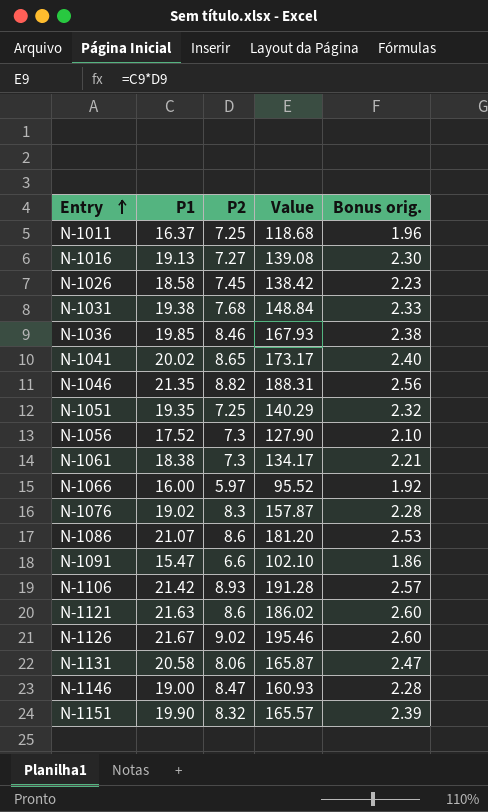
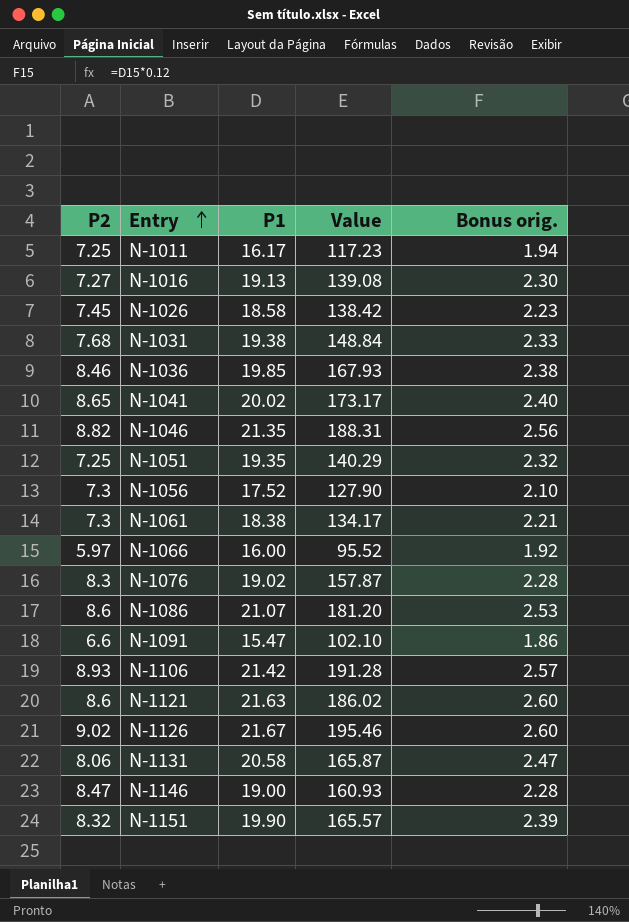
column P2 | position: 3 -> 1
N-1011 | P1: 16.37 -> 16.17
N-1011 | Value: 118.68 -> 117.23
N-1011 | Bonus orig.: 1.96 -> 1.94

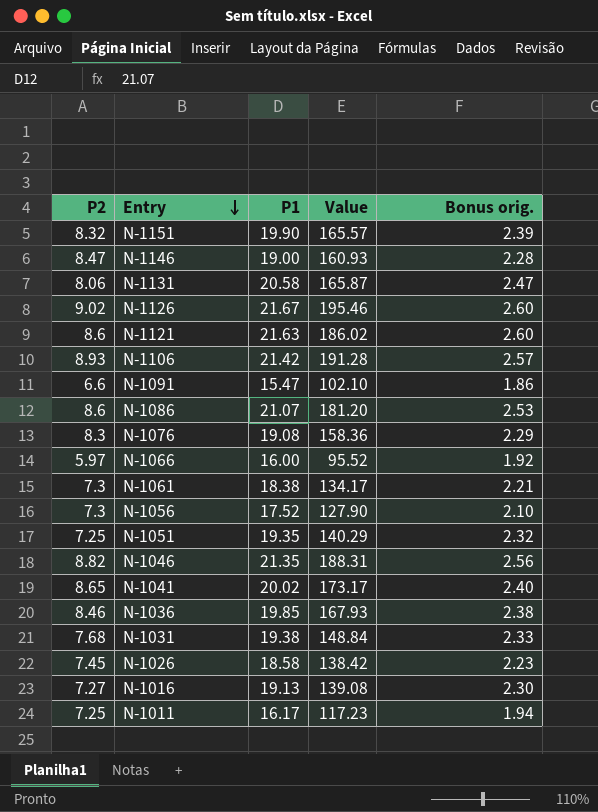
row order: Entry ascending -> Entry descending
N-1076 | P1: 19.02 -> 19.08
N-1076 | Value: 157.87 -> 158.36
N-1076 | Bonus orig.: 2.28 -> 2.29

